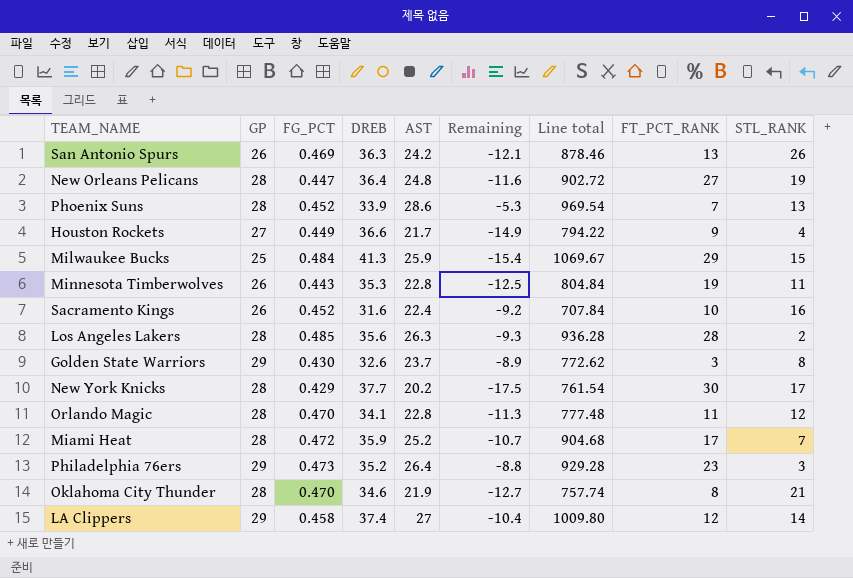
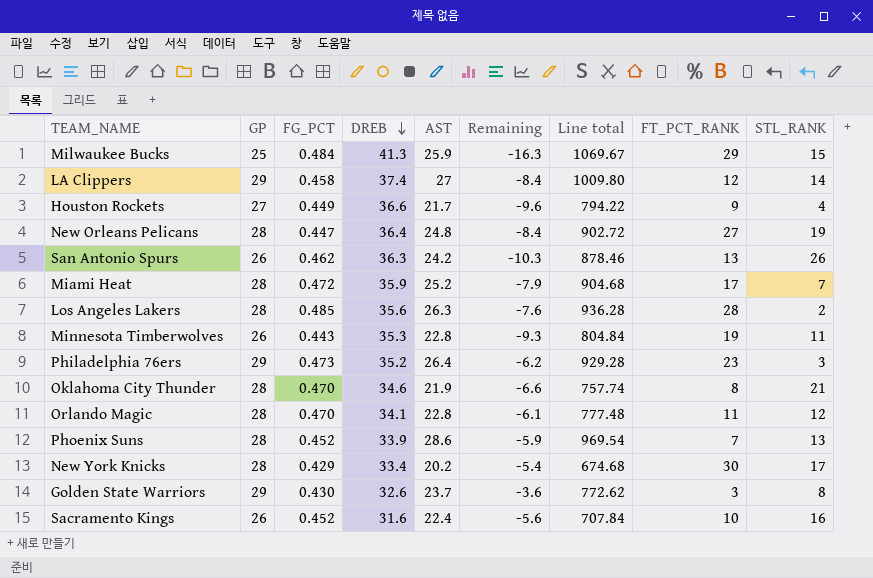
row order: none -> DREB descending
column Remaining | formula: [AST] - [DREB] -> [GP] - [DREB]
San Antonio Spurs | FG_PCT: 0.469 -> 0.462
New York Knicks | DREB: 37.7 -> 33.4
New York Knicks | Line total: 761.54 -> 674.68

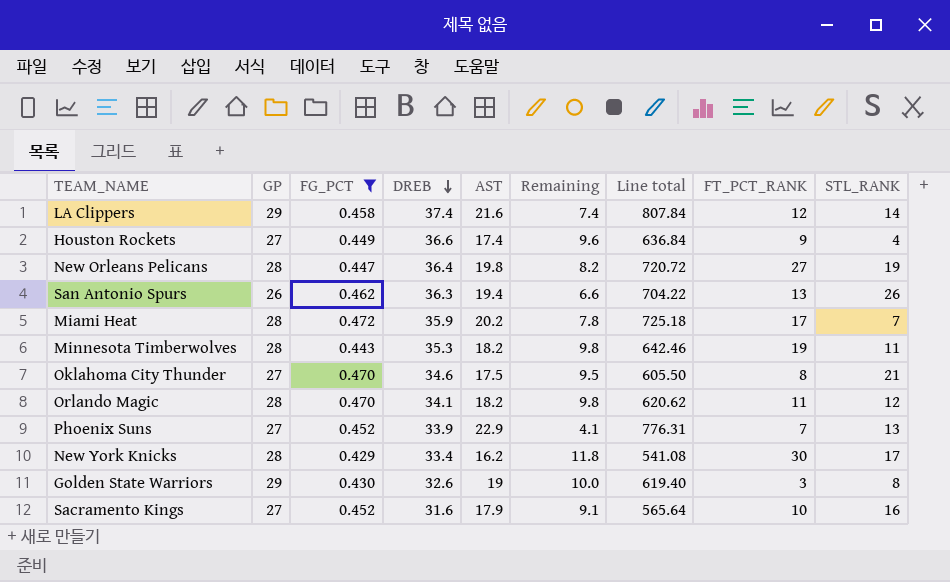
filter: none -> FG_PCT <= 0.472
column Remaining | formula: [GP] - [DREB] -> [GP] - [AST]
LA Clippers | AST: 27 -> 21.6
LA Clippers | Line total: 1009.80 -> 807.84
Houston Rockets | AST: 21.7 -> 17.4
Houston Rockets | Line total: 794.22 -> 636.84
New Orleans Pelicans | AST: 24.8 -> 19.8
New Orleans Pelicans | Line total: 902.72 -> 720.72
San Antonio Spurs | AST: 24.2 -> 19.4
San Antonio Spurs | Line total: 878.46 -> 704.22
Miami Heat | AST: 25.2 -> 20.2
Miami Heat | Line total: 904.68 -> 725.18
Minnesota Timberwolves | GP: 26 -> 28
Minnesota Timberwolves | AST: 22.8 -> 18.2
Minnesota Timberwolves | Line total: 804.84 -> 642.46
Oklahoma City Thunder | GP: 28 -> 27
Oklahoma City Thunder | AST: 21.9 -> 17.5
Oklahoma City Thunder | Line total: 757.74 -> 605.50
Orlando Magic | AST: 22.8 -> 18.2
Orlando Magic | Line total: 777.48 -> 620.62
Phoenix Suns | GP: 28 -> 27
Phoenix Suns | AST: 28.6 -> 22.9
Phoenix Suns | Line total: 969.54 -> 776.31
New York Knicks | AST: 20.2 -> 16.2
New York Knicks | Line total: 674.68 -> 541.08
Golden State Warriors | AST: 23.7 -> 19
Golden State Warriors | Line total: 772.62 -> 619.40
Sacramento Kings | GP: 26 -> 27
Sacramento Kings | AST: 22.4 -> 17.9
Sacramento Kings | Line total: 707.84 -> 565.64

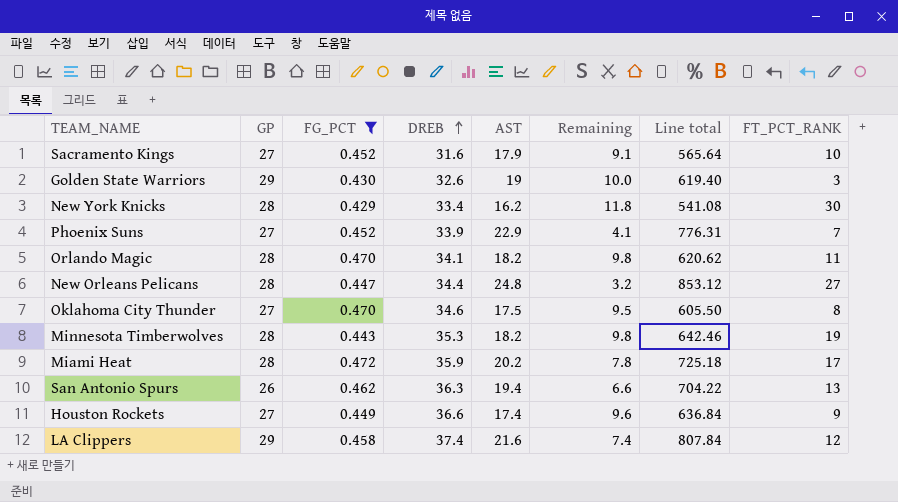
row order: DREB descending -> DREB ascending
column STL_RANK | position: 9 -> none
New Orleans Pelicans | DREB: 36.4 -> 34.4
New Orleans Pelicans | AST: 19.8 -> 24.8
New Orleans Pelicans | Remaining: 8.2 -> 3.2
New Orleans Pelicans | Line total: 720.72 -> 853.12

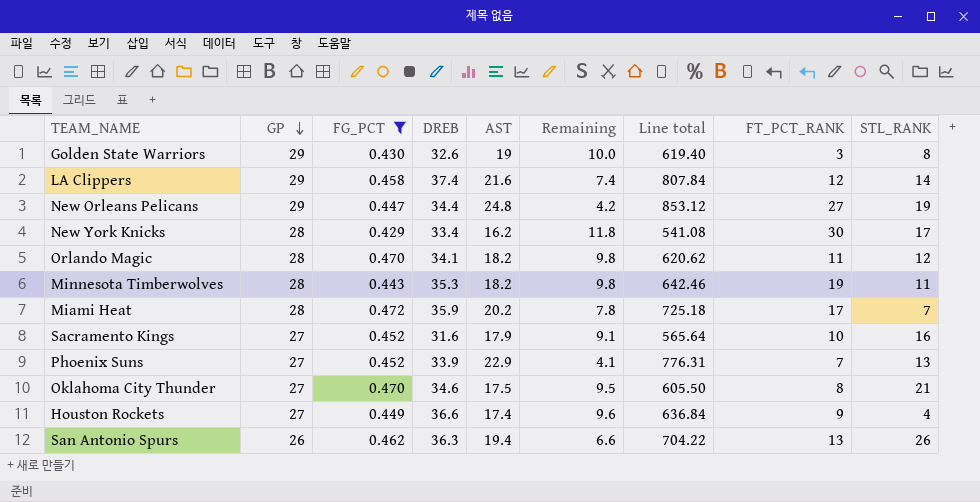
row order: DREB ascending -> GP descending
column STL_RANK | position: none -> 9
New Orleans Pelicans | GP: 28 -> 29
New Orleans Pelicans | Remaining: 3.2 -> 4.2

